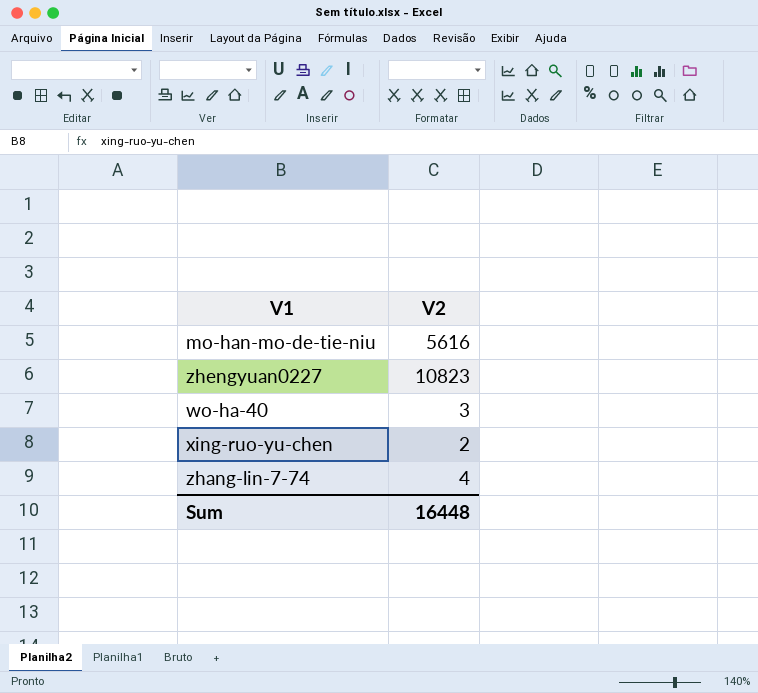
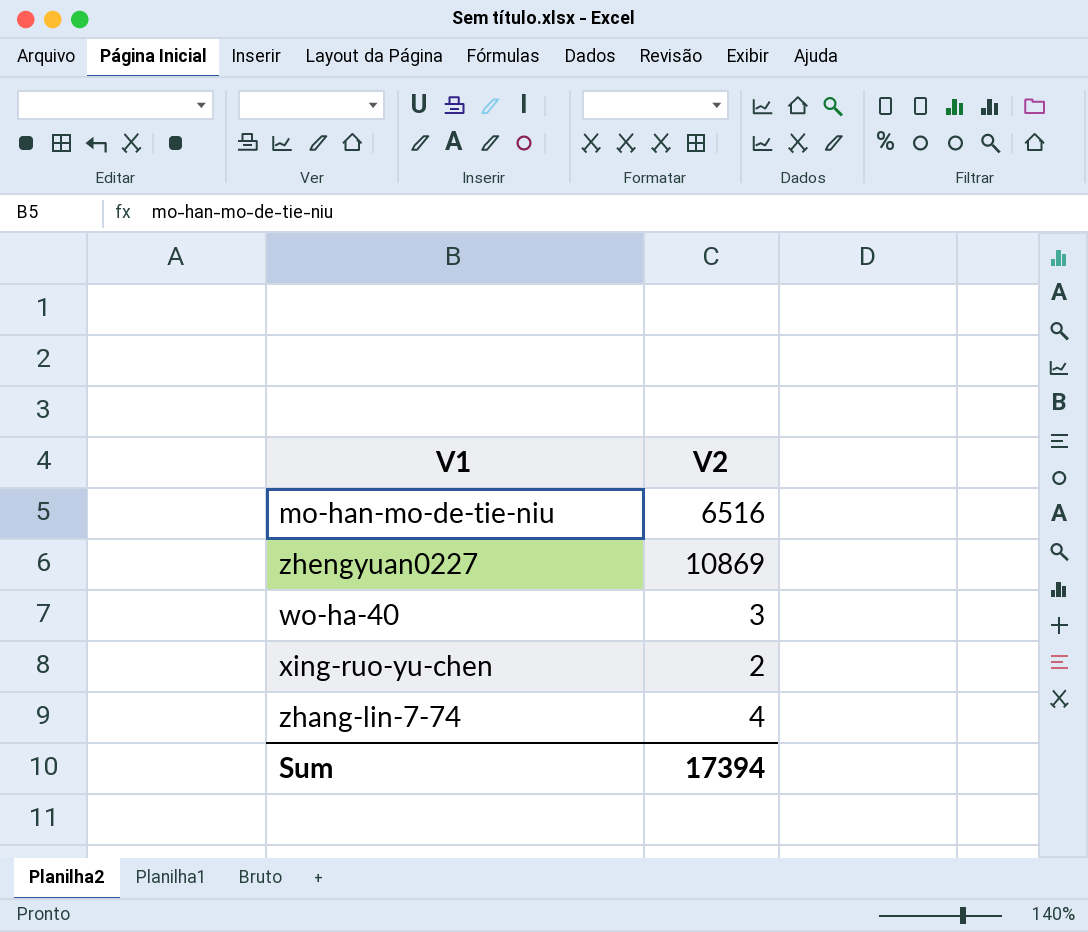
mo-han-mo-de-tie-niu | V2: 5616 -> 6516
zhengyuan0227 | V2: 10823 -> 10869
Sum | V2: 16448 -> 17394

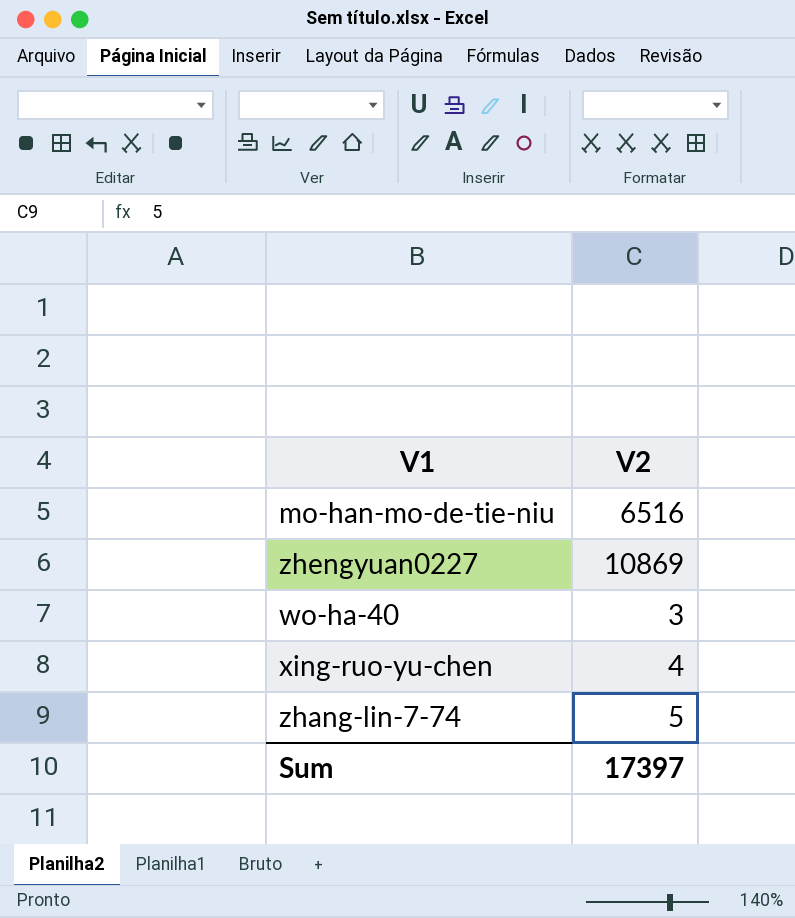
xing-ruo-yu-chen | V2: 2 -> 4
zhang-lin-7-74 | V2: 4 -> 5
Sum | V2: 17394 -> 17397

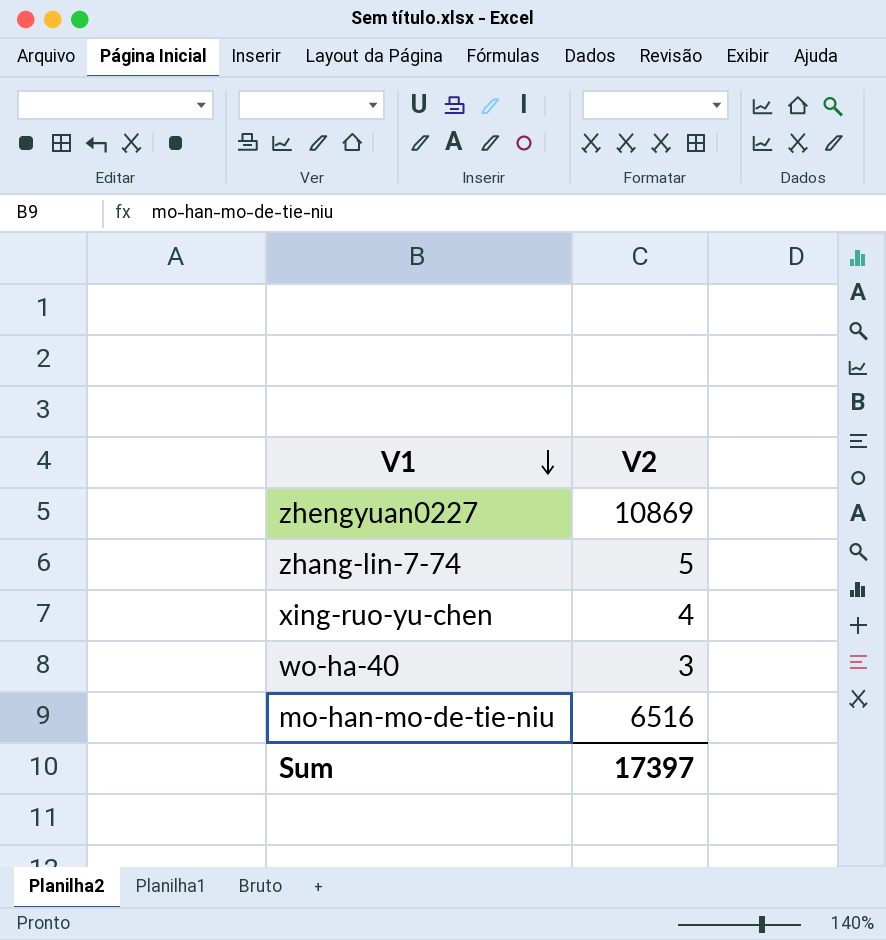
row order: none -> V1 descending

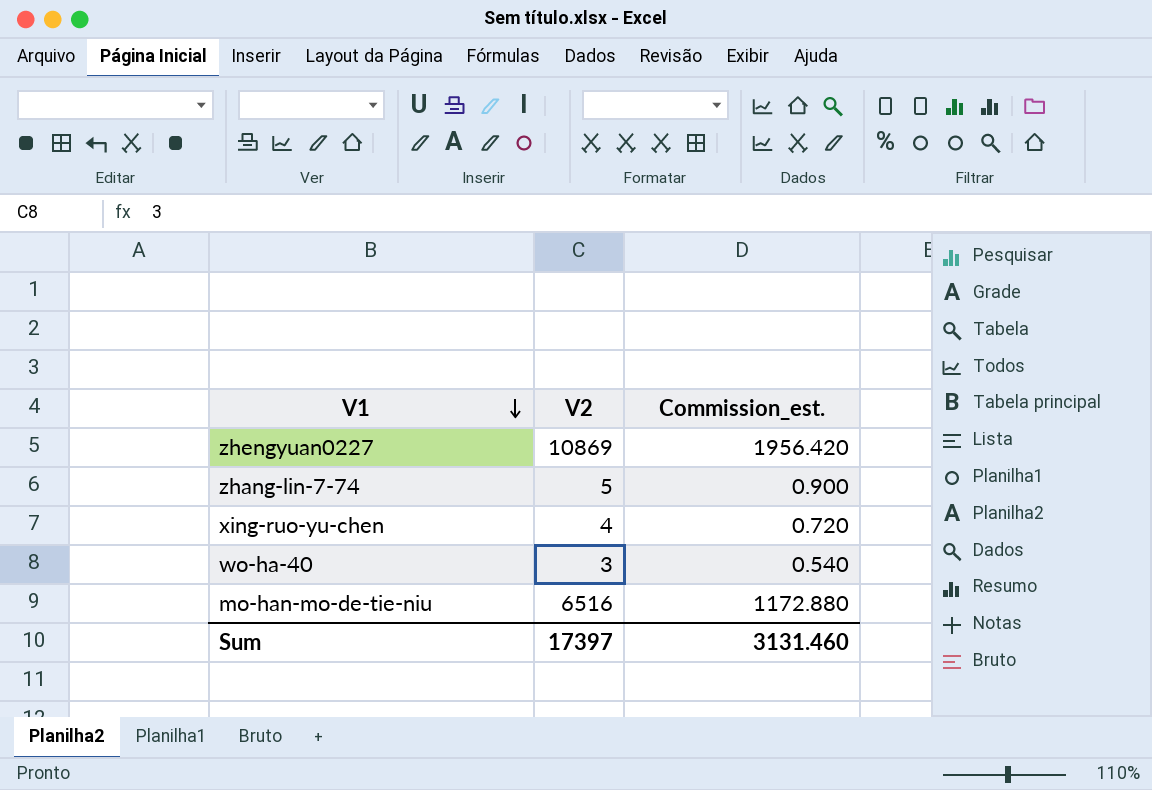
column Commission_est. | formula: none -> [V2] * 0.18

